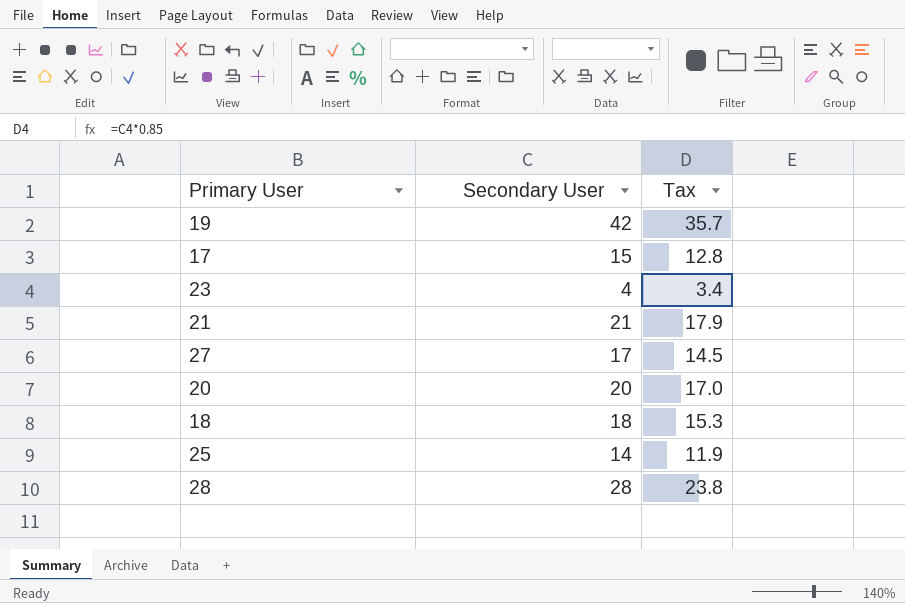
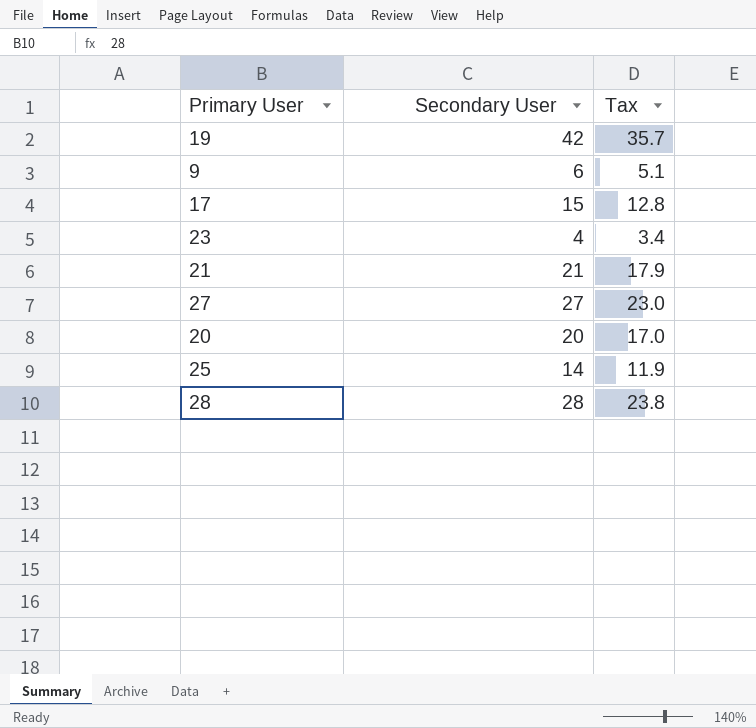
row 18: 18 | 15.3 -> none
row 9: none -> 6 | 5.1
27 | Secondary User: 17 -> 27
27 | Tax: 14.5 -> 23.0

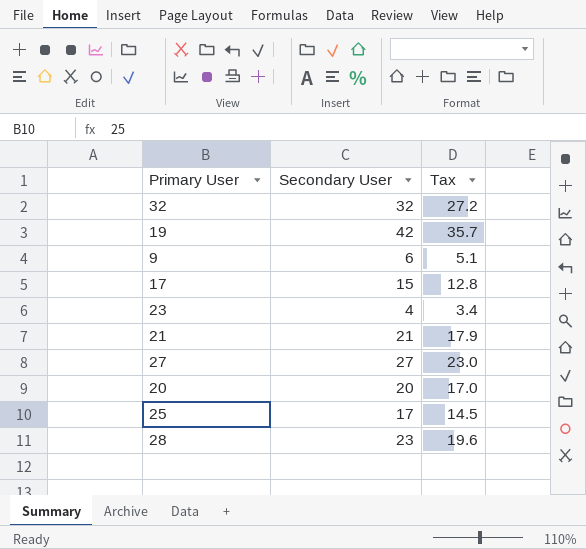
row 32: none -> 32 | 27.2
25 | Secondary User: 14 -> 17
25 | Tax: 11.9 -> 14.5
28 | Secondary User: 28 -> 23
28 | Tax: 23.8 -> 19.6

